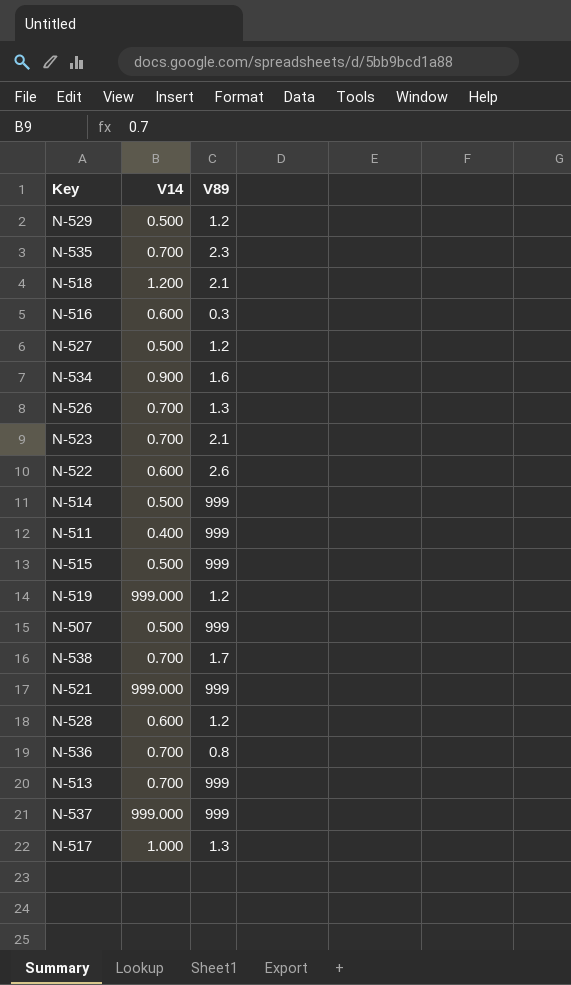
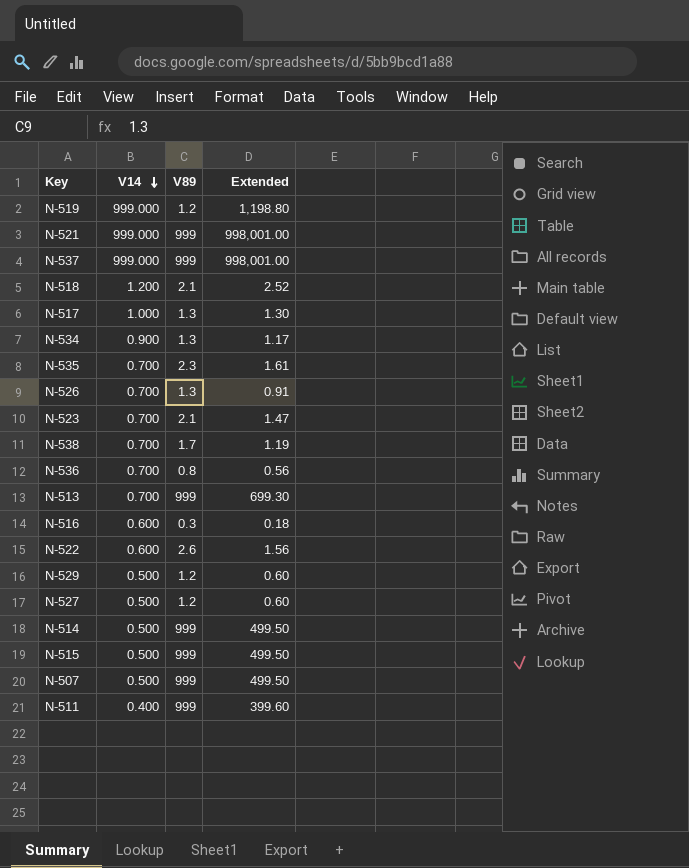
row order: none -> V14 descending
column Extended | formula: none -> [V14] * [V89]
row N-528: 0.600 | 1.2 -> none
N-534 | V89: 1.6 -> 1.3

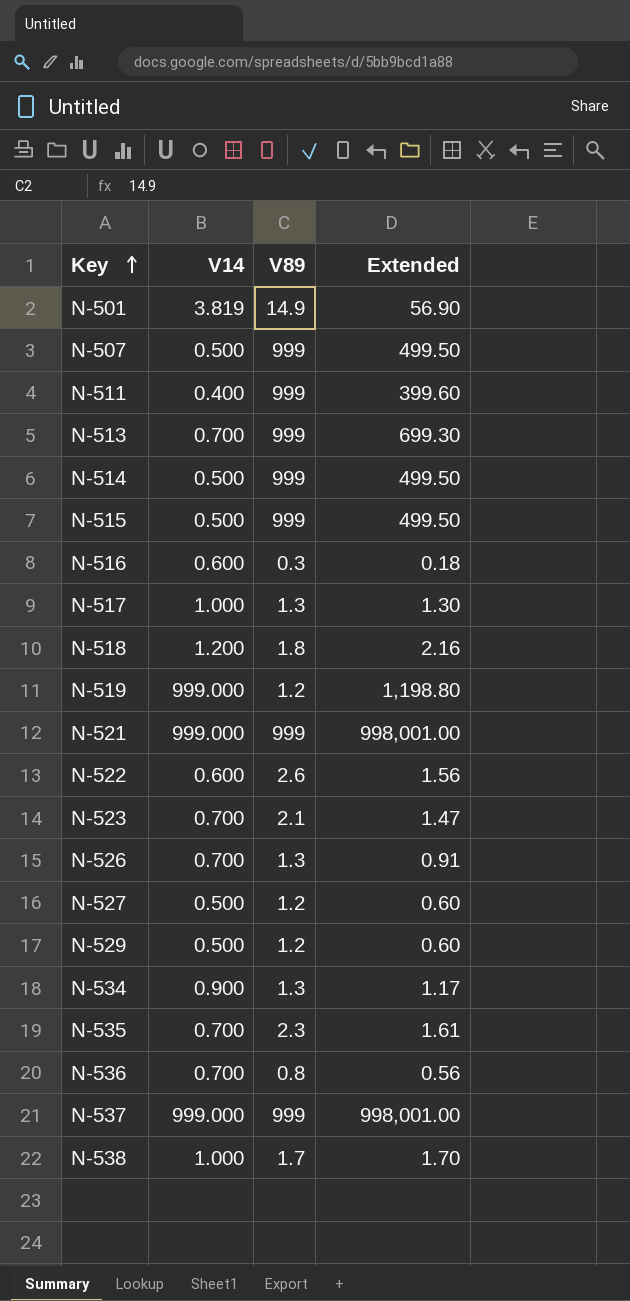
row order: V14 descending -> Key ascending
row N-501: none -> 3.819 | 14.9 | 56.90
N-518 | V89: 2.1 -> 1.8
N-518 | Extended: 2.52 -> 2.16
N-538 | V14: 0.700 -> 1.000
N-538 | Extended: 1.19 -> 1.70

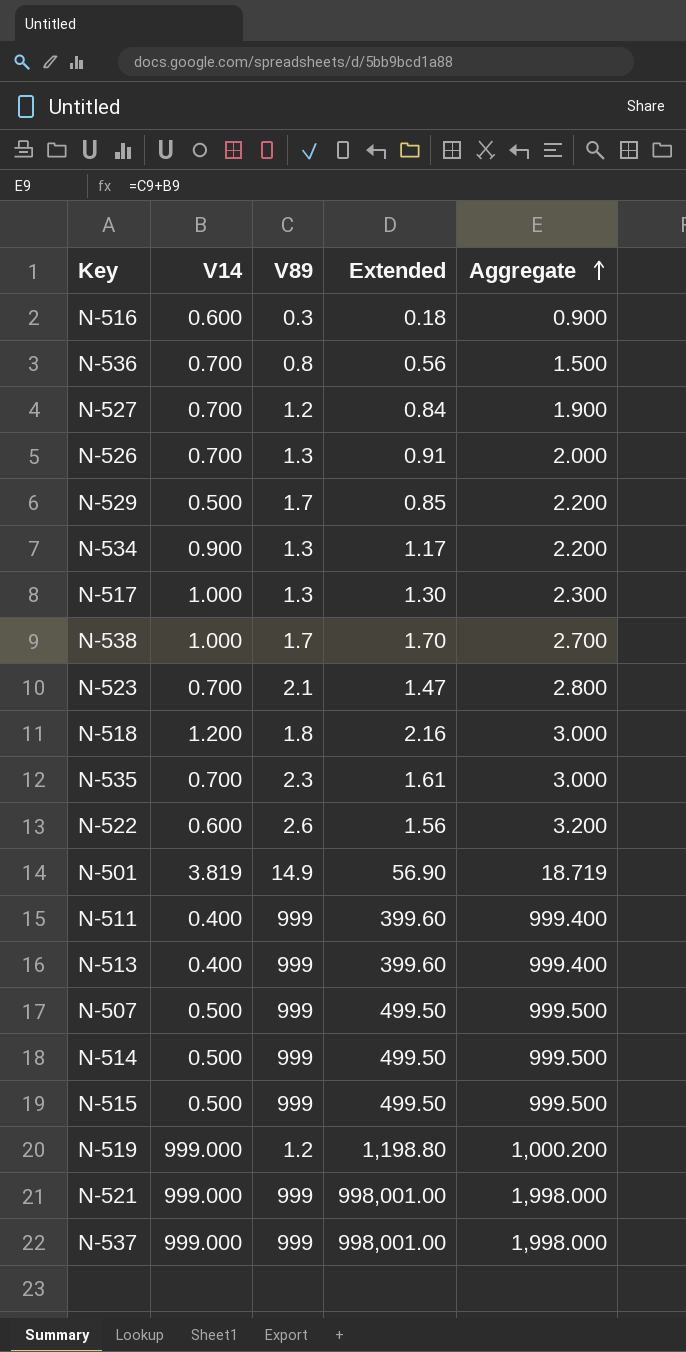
row order: Key ascending -> Aggregate ascending
column Aggregate | formula: none -> [V14] + [V89]
N-527 | V14: 0.500 -> 0.700
N-527 | Extended: 0.60 -> 0.84
N-529 | V89: 1.2 -> 1.7
N-529 | Extended: 0.60 -> 0.85
N-513 | V14: 0.700 -> 0.400
N-513 | Extended: 699.30 -> 399.60

